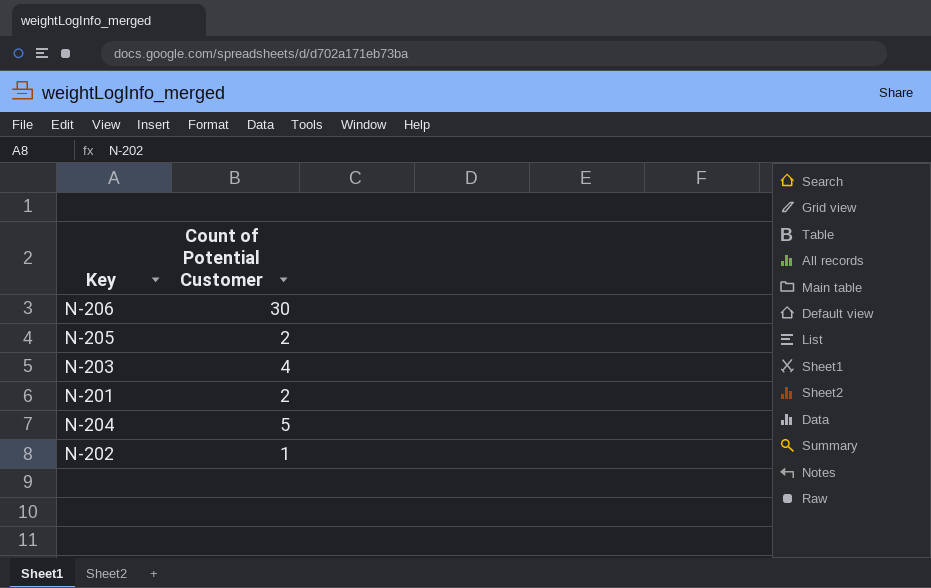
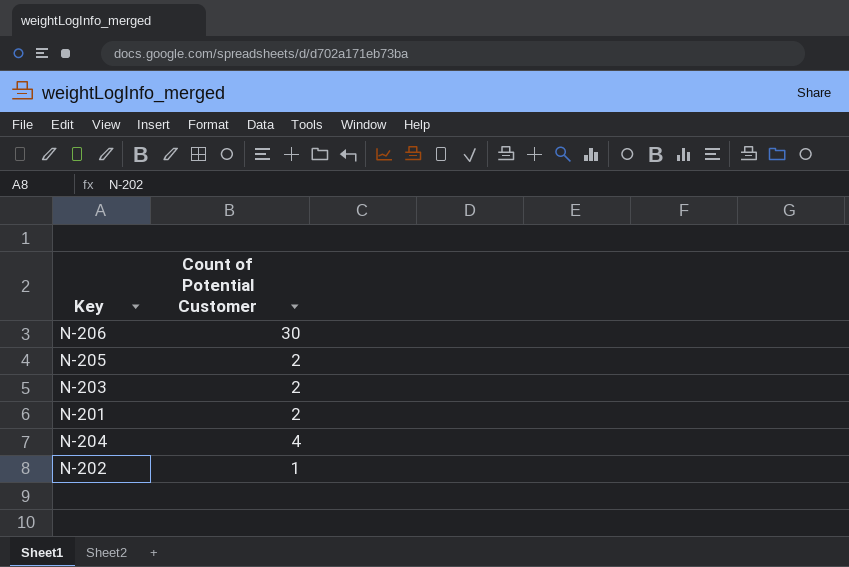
N-203 | Count of Potential Customer: 4 -> 2
N-204 | Count of Potential Customer: 5 -> 4

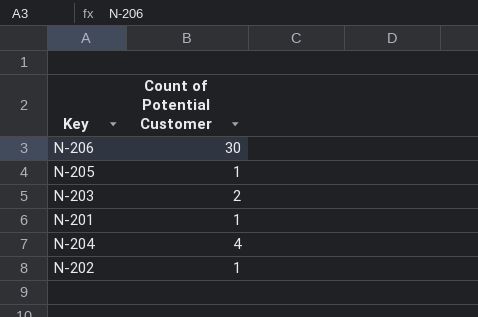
N-205 | Count of Potential Customer: 2 -> 1
N-201 | Count of Potential Customer: 2 -> 1

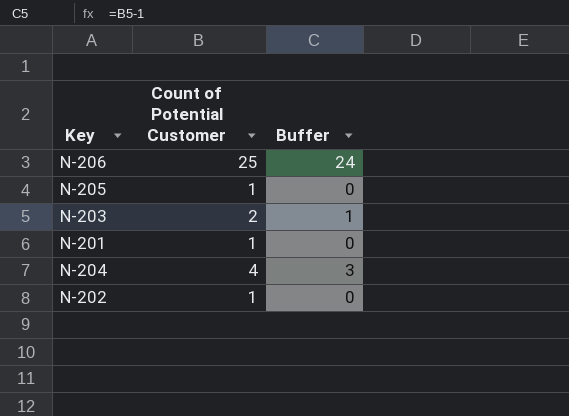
column Buffer | formula: none -> [Count of Potential Customer] - 1
N-206 | Count of Potential Customer: 30 -> 25

